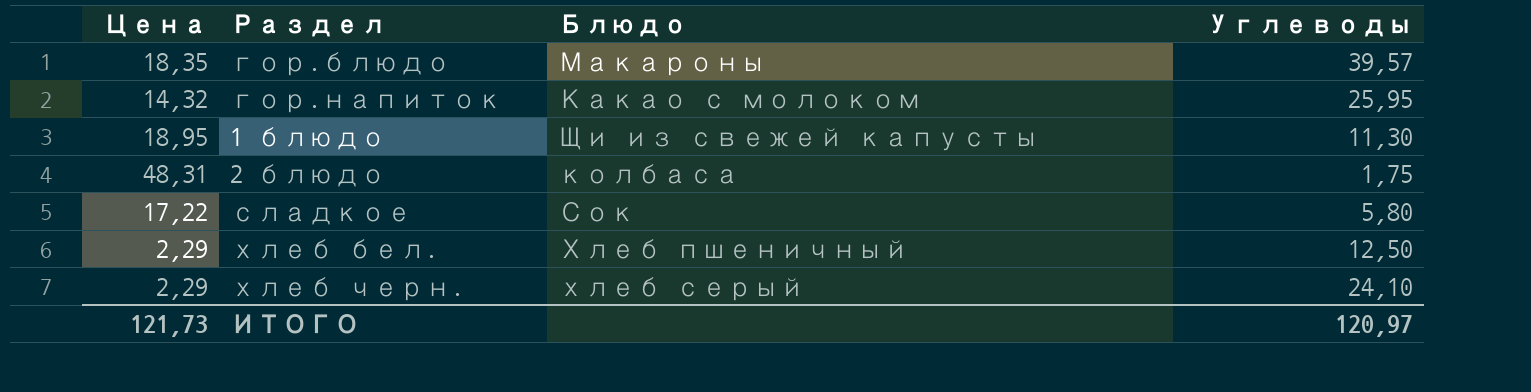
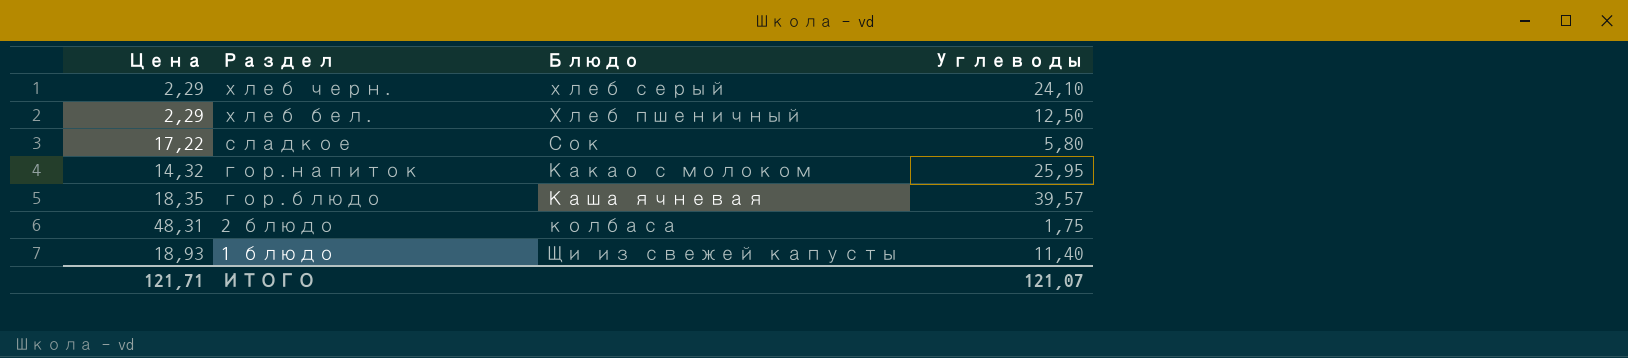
row order: none -> Раздел descending
гор.блюдо | Блюдо: Макароны -> Каша ячневая
1 блюдо | Цена: 18,95 -> 18,93
1 блюдо | Углеводы: 11,30 -> 11,40
ИТОГО | Цена: 121,73 -> 121,71
ИТОГО | Углеводы: 120,97 -> 121,07

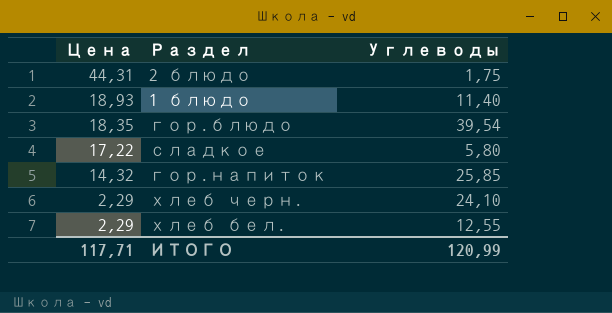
row order: Раздел descending -> Цена descending
column Блюдо | position: 3 -> none
2 блюдо | Цена: 48,31 -> 44,31
гор.блюдо | Углеводы: 39,57 -> 39,54
гор.напиток | Углеводы: 25,95 -> 25,85
хлеб бел. | Углеводы: 12,50 -> 12,55
ИТОГО | Цена: 121,71 -> 117,71
ИТОГО | Углеводы: 121,07 -> 120,99

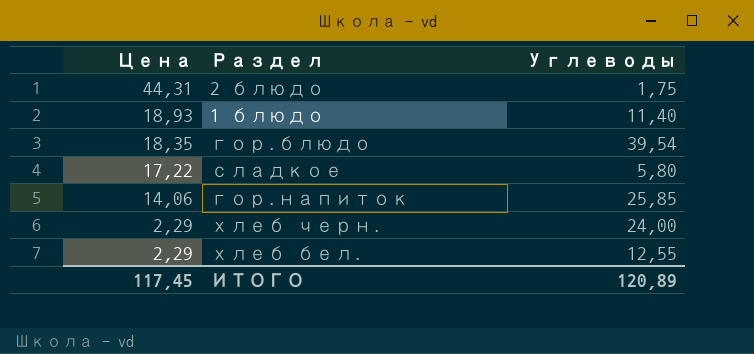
гор.напиток | Цена: 14,32 -> 14,06
хлеб черн. | Углеводы: 24,10 -> 24,00
ИТОГО | Цена: 117,71 -> 117,45
ИТОГО | Углеводы: 120,99 -> 120,89

